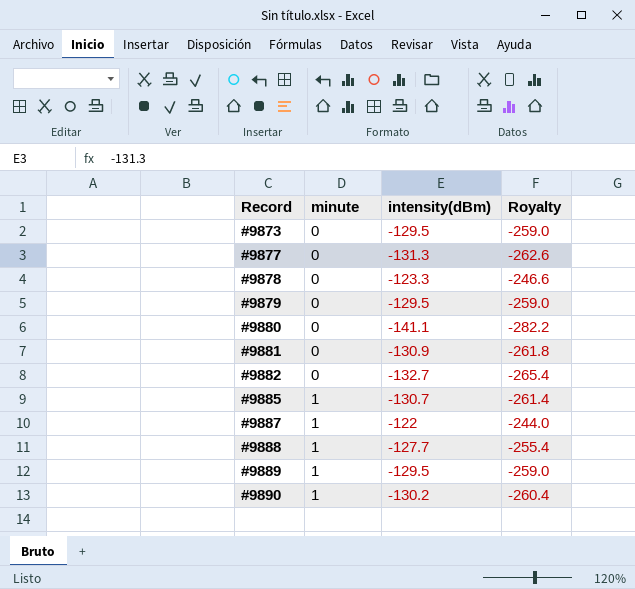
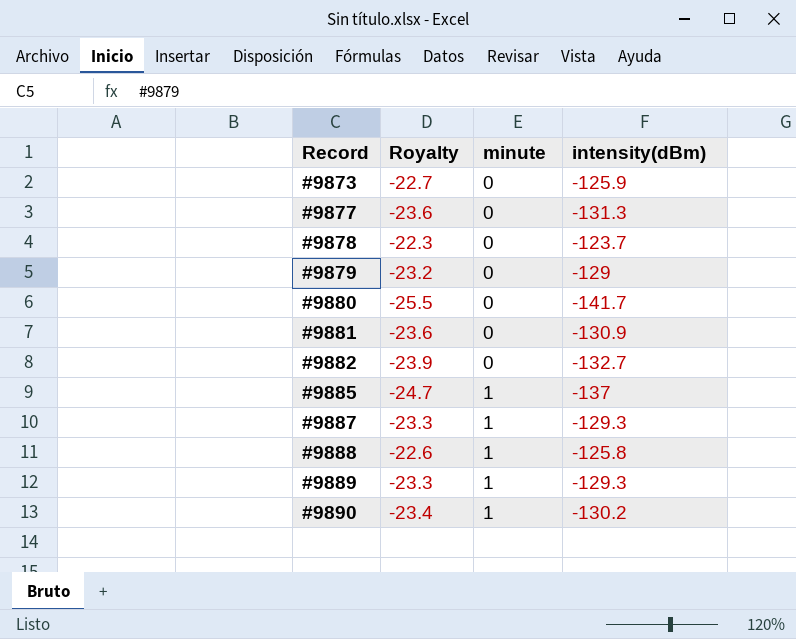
column Royalty | formula: [intensity(dBm)] * 2 -> [intensity(dBm)] * 0.18
column Royalty | position: 4 -> 2
#9873 | intensity(dBm): -129.5 -> -125.9
#9878 | intensity(dBm): -123.3 -> -123.7
#9879 | intensity(dBm): -129.5 -> -129
#9880 | intensity(dBm): -141.1 -> -141.7
#9885 | intensity(dBm): -130.7 -> -137
#9887 | intensity(dBm): -122 -> -129.3
#9888 | intensity(dBm): -127.7 -> -125.8
#9889 | intensity(dBm): -129.5 -> -129.3

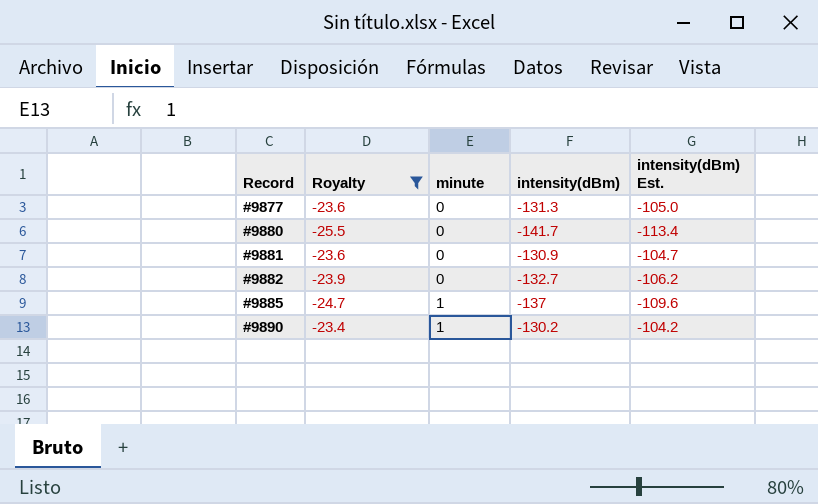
filter: none -> Royalty <= -23.4
column intensity(dBm) Est. | formula: none -> [intensity(dBm)] * 0.8

